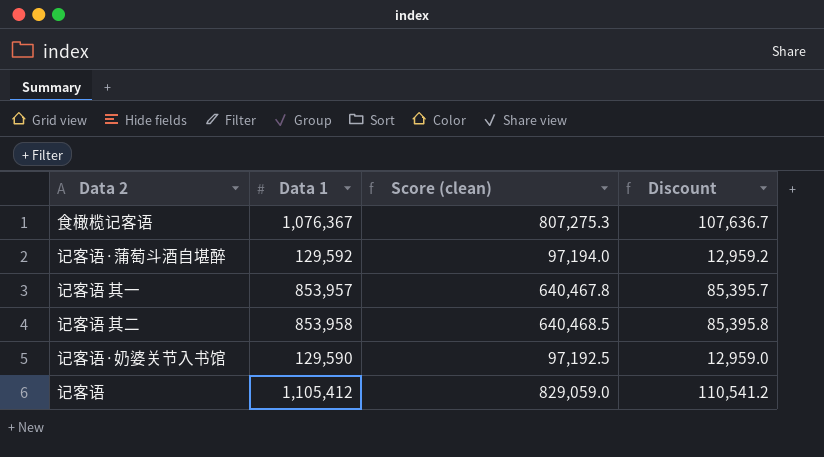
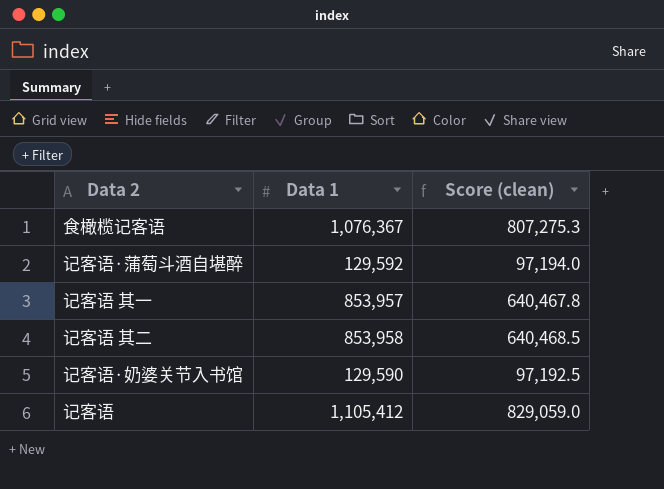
column Discount | formula: [Data 1] * 0.1 -> none

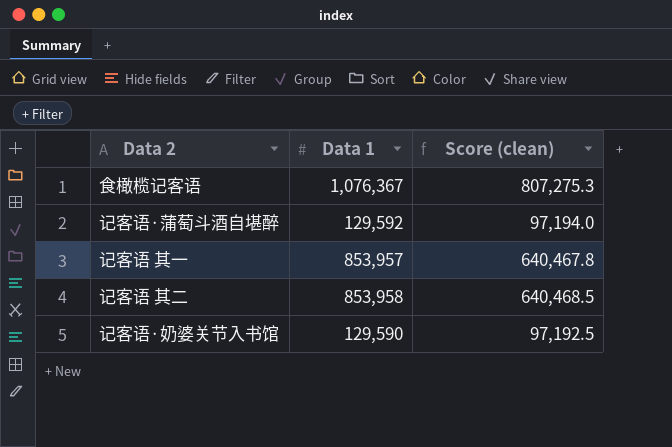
row 记客语: 1,105,412 | 829,059.0 -> none

